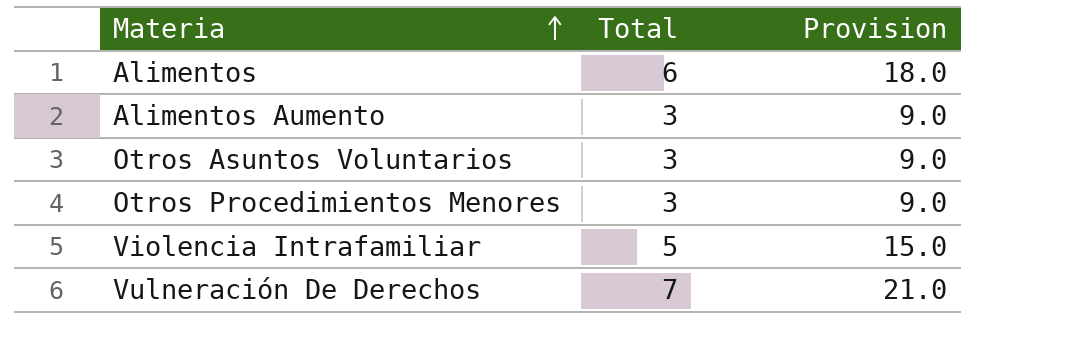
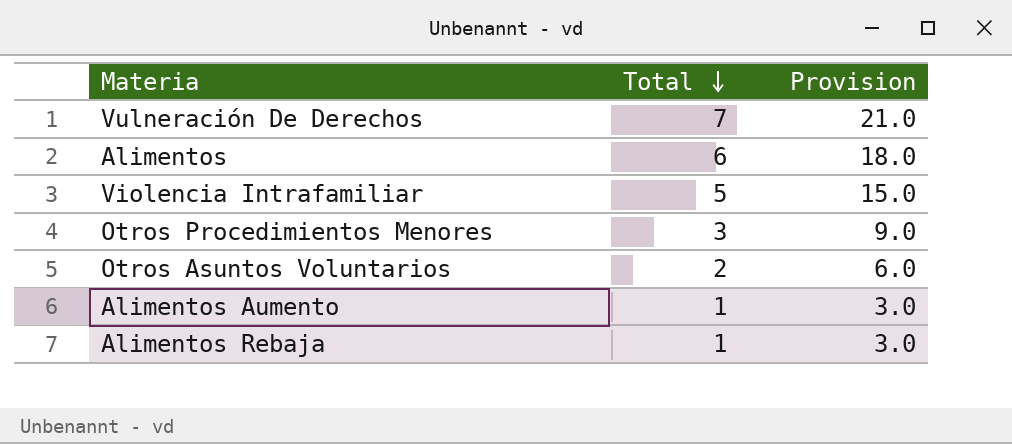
row order: Materia ascending -> Total descending
Otros Asuntos Voluntarios | Total: 3 -> 2
Otros Asuntos Voluntarios | Provision: 9.0 -> 6.0
Alimentos Aumento | Total: 3 -> 1
Alimentos Aumento | Provision: 9.0 -> 3.0
row Alimentos Rebaja: none -> 1 | 3.0

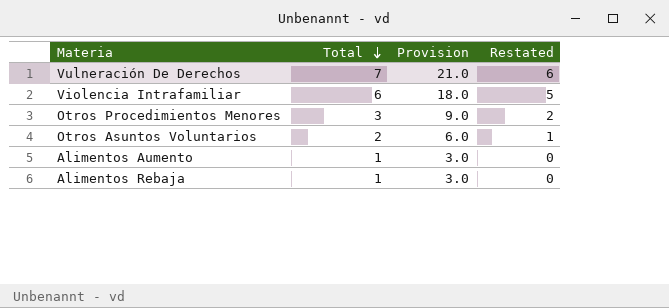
column Restated | formula: none -> [Total] - 1
row Alimentos: 6 | 18.0 -> none
Violencia Intrafamiliar | Total: 5 -> 6
Violencia Intrafamiliar | Provision: 15.0 -> 18.0

